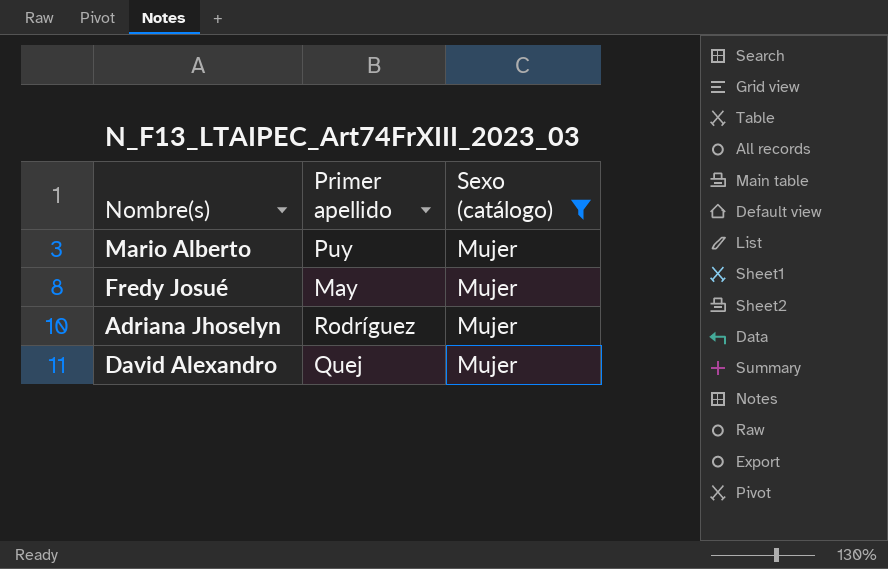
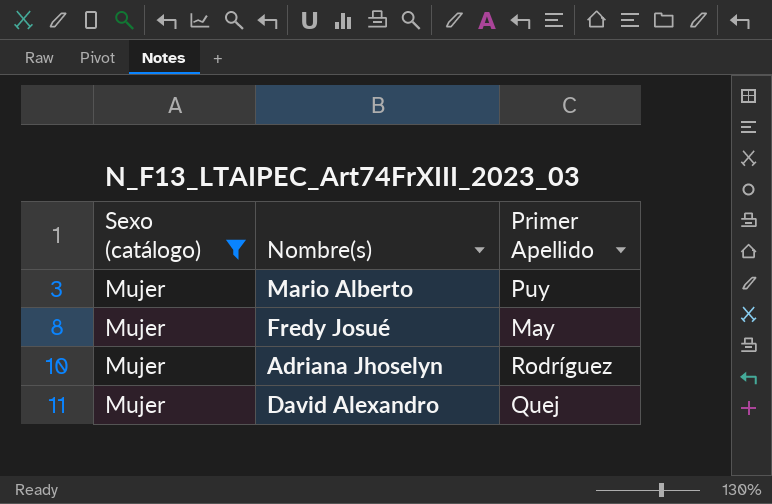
column Sexo (catálogo) | position: 3 -> 1
column name: Primer apellido -> Primer Apellido

